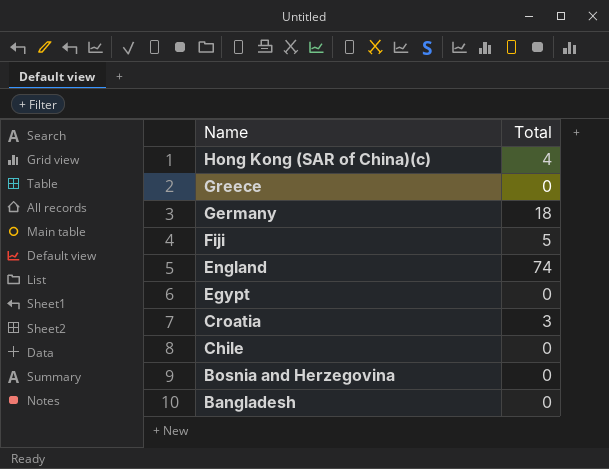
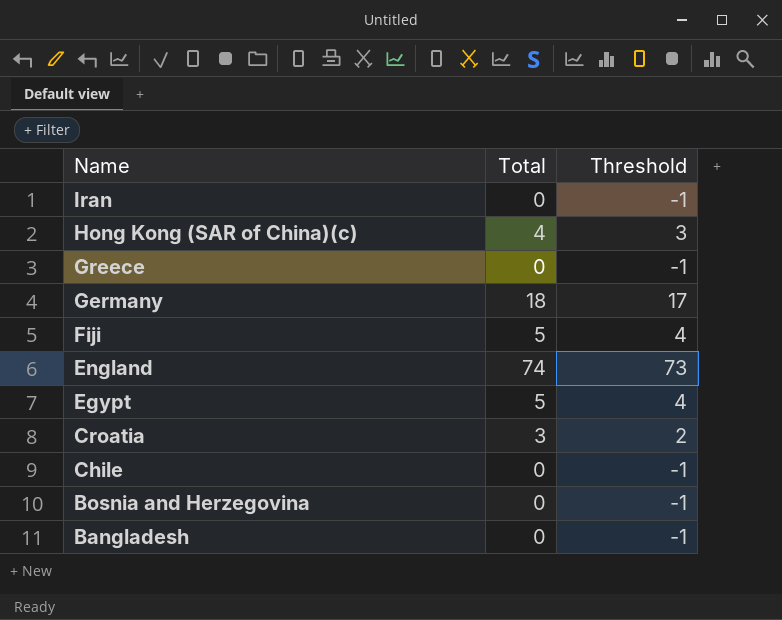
column Threshold | formula: none -> [Total] - 1
row Iran: none -> 0 | -1
Egypt | Total: 0 -> 5

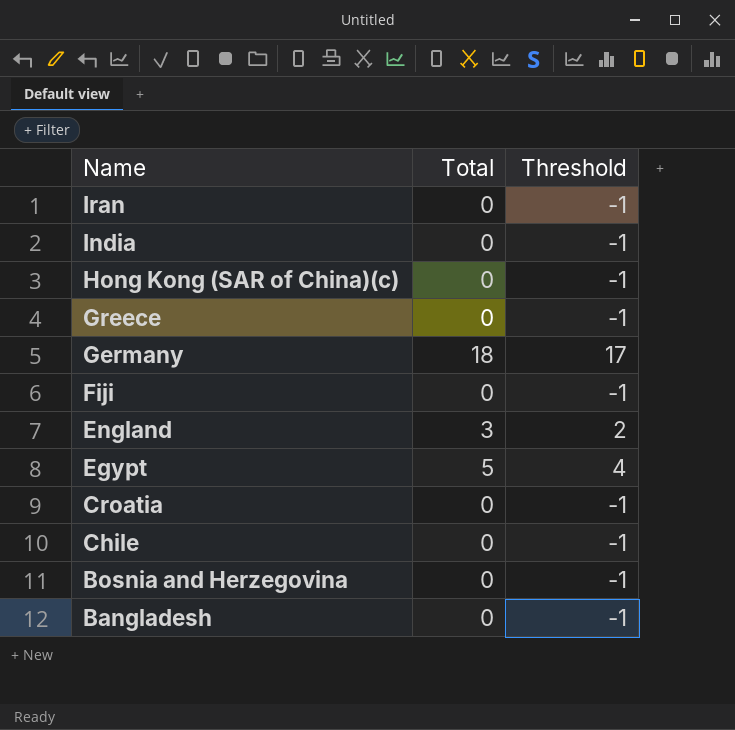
row India: none -> 0 | -1
Hong Kong (SAR of China)(c) | Total: 4 -> 0
Hong Kong (SAR of China)(c) | Threshold: 3 -> -1
Fiji | Total: 5 -> 0
Fiji | Threshold: 4 -> -1
England | Total: 74 -> 3
England | Threshold: 73 -> 2
Croatia | Total: 3 -> 0
Croatia | Threshold: 2 -> -1

